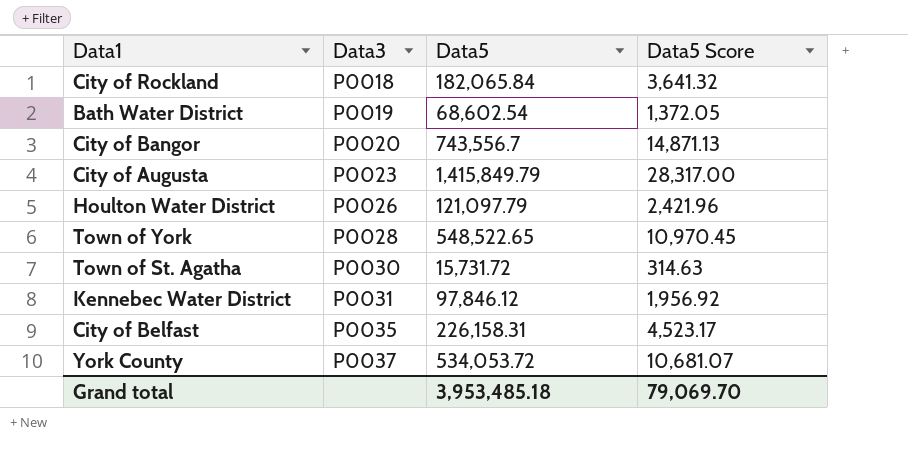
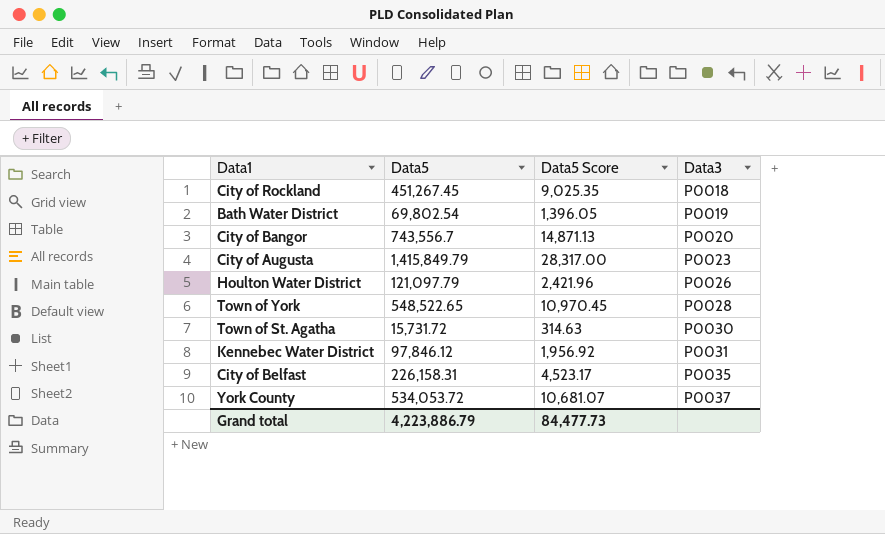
column Data3 | position: 2 -> 4
City of Rockland | Data5: 182,065.84 -> 451,267.45
City of Rockland | Data5 Score: 3,641.32 -> 9,025.35
Bath Water District | Data5: 68,602.54 -> 69,802.54
Bath Water District | Data5 Score: 1,372.05 -> 1,396.05
Grand total | Data5: 3,953,485.18 -> 4,223,886.79
Grand total | Data5 Score: 79,069.70 -> 84,477.73

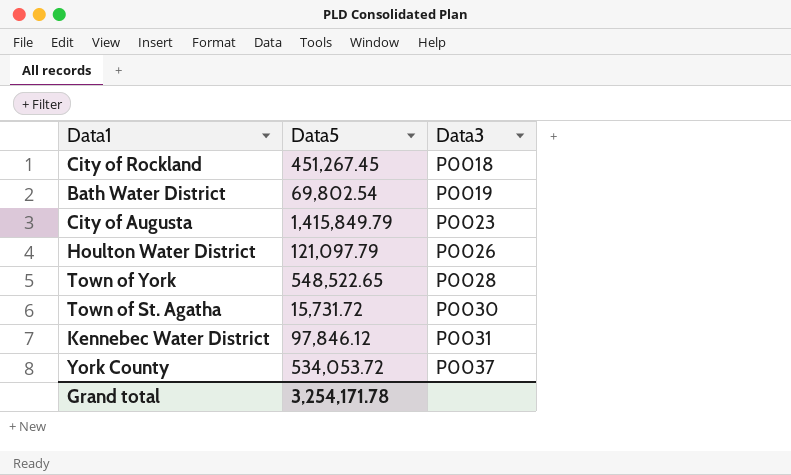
column Data5 Score | formula: [Data5] * 0.02 -> none
row City of Bangor: 743,556.7 | 14,871.13 | P0020 -> none
row City of Belfast: 226,158.31 | 4,523.17 | P0035 -> none
Grand total | Data5: 4,223,886.79 -> 3,254,171.78

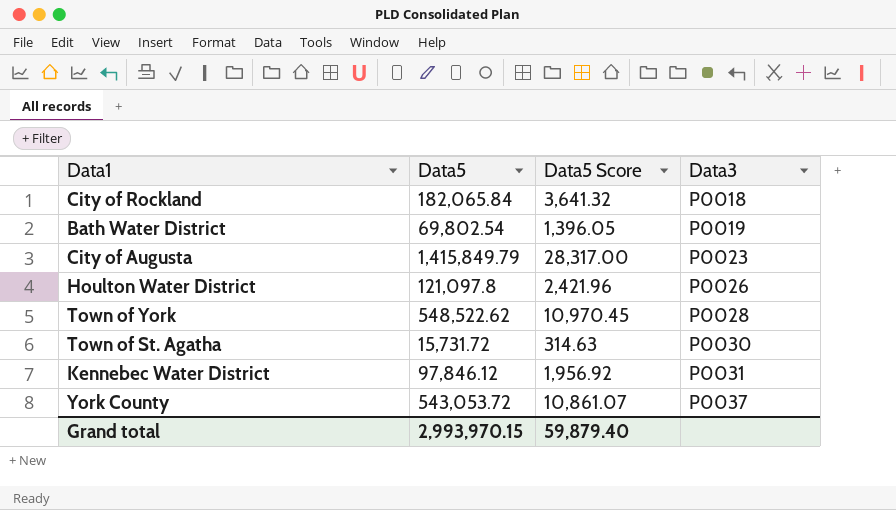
column Data5 Score | formula: none -> [Data5] * 0.02
City of Rockland | Data5: 451,267.45 -> 182,065.84
Houlton Water District | Data5: 121,097.79 -> 121,097.8
Town of York | Data5: 548,522.65 -> 548,522.62
York County | Data5: 534,053.72 -> 543,053.72
Grand total | Data5: 3,254,171.78 -> 2,993,970.15

